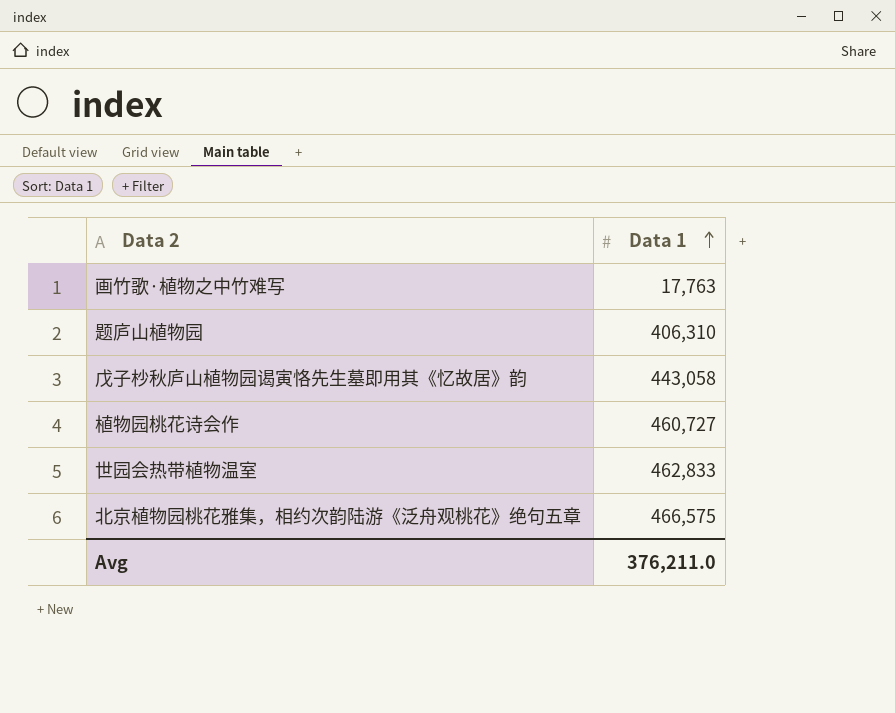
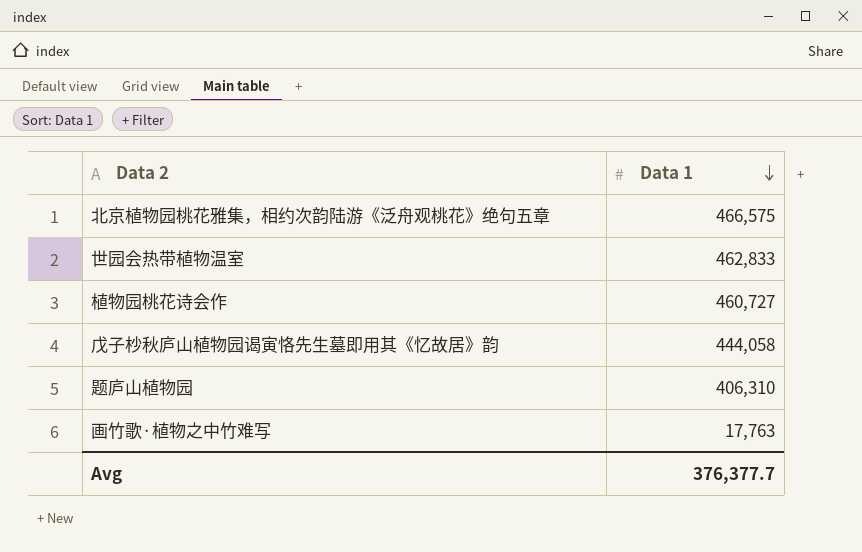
row order: Data 1 ascending -> Data 1 descending
戊子杪秋庐山植物园谒寅恪先生墓即用其《忆故居》韵 | Data 1: 443,058 -> 444,058
Avg | Data 1: 376,211.0 -> 376,377.7

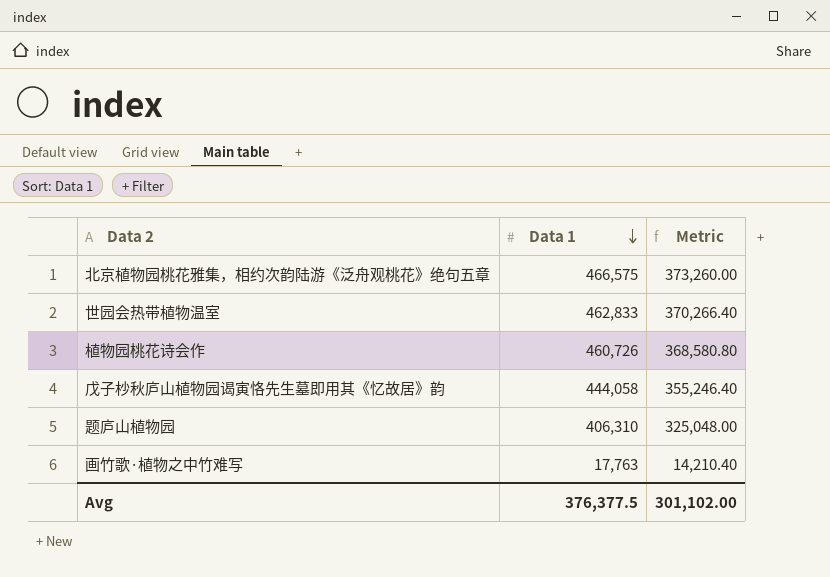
column Metric | formula: none -> [Data 1] * 0.8
植物园桃花诗会作 | Data 1: 460,727 -> 460,726
Avg | Data 1: 376,377.7 -> 376,377.5

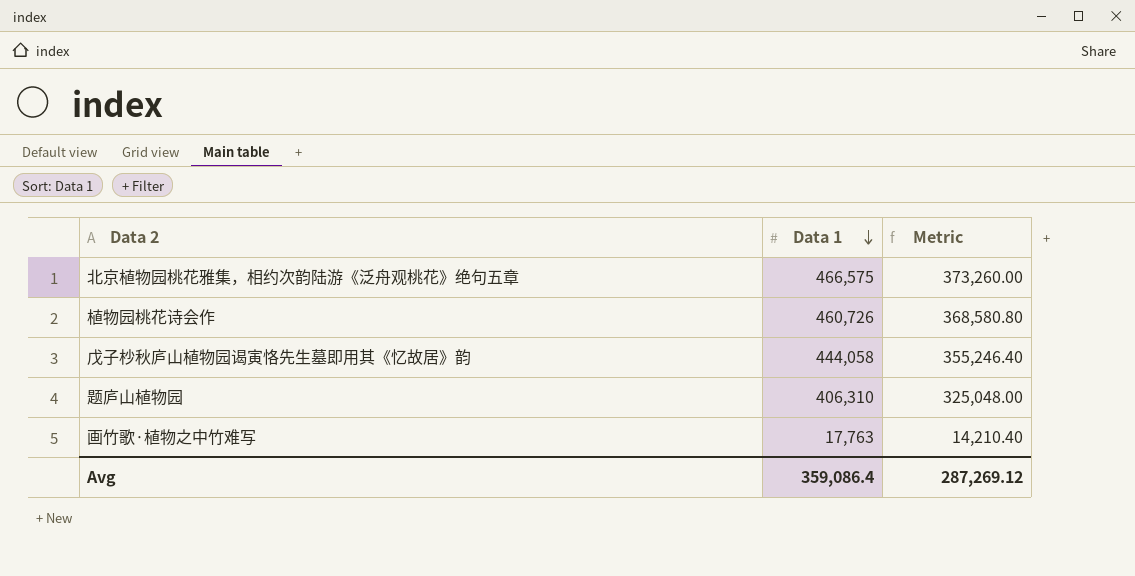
row 世园会热带植物温室: 462,833 | 370,266.40 -> none
Avg | Data 1: 376,377.5 -> 359,086.4
Avg | Metric: 301,102.00 -> 287,269.12

